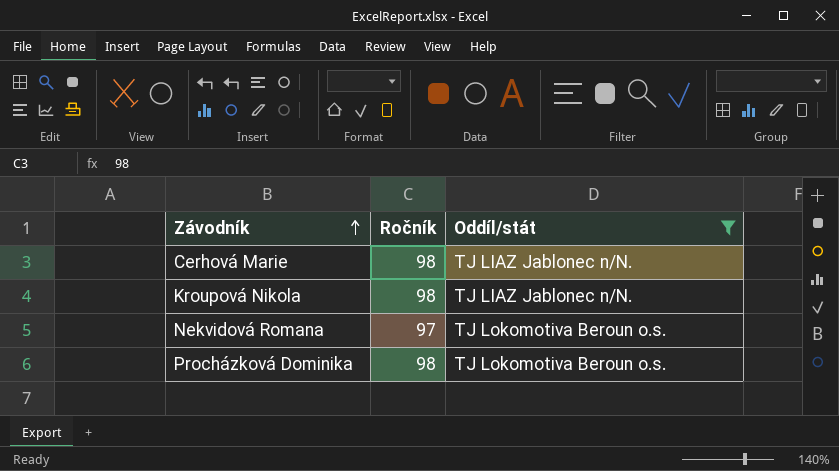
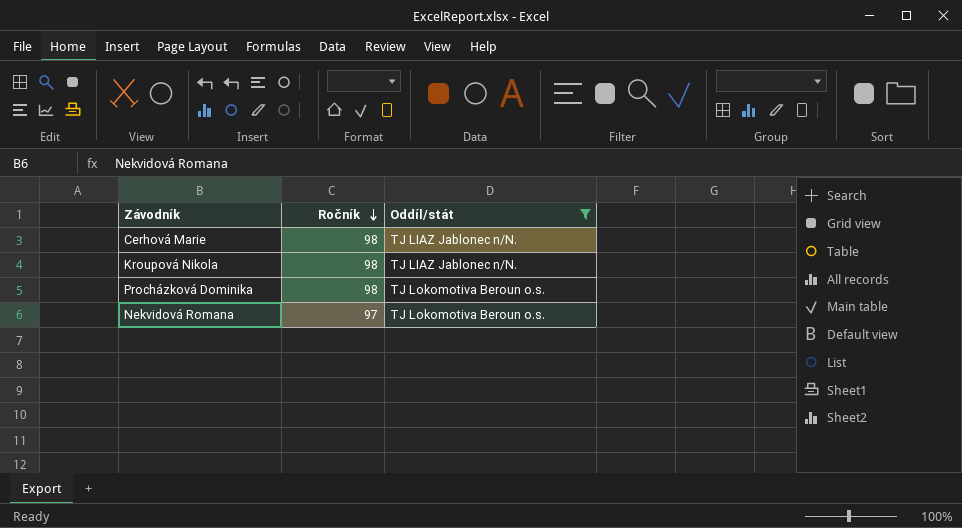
row order: Závodník ascending -> Ročník descending

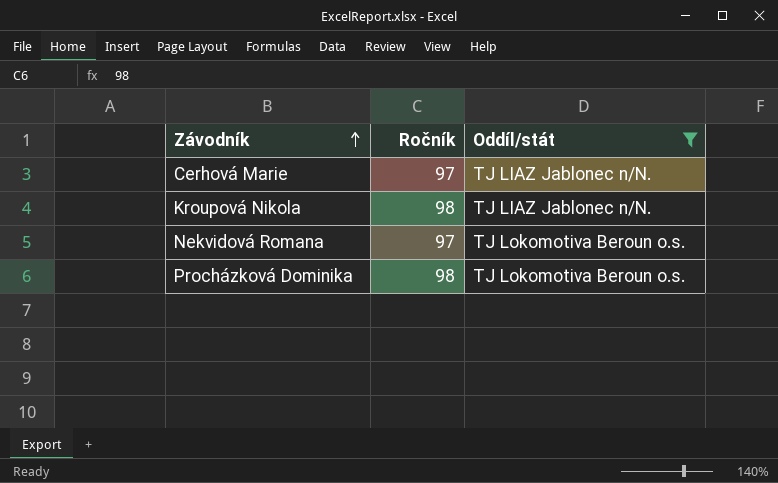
row order: Ročník descending -> Závodník ascending
Cerhová Marie | Ročník: 98 -> 97

